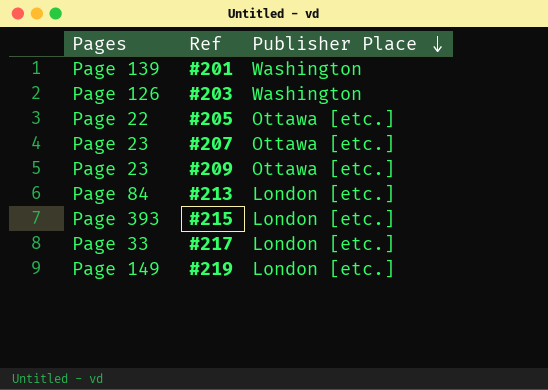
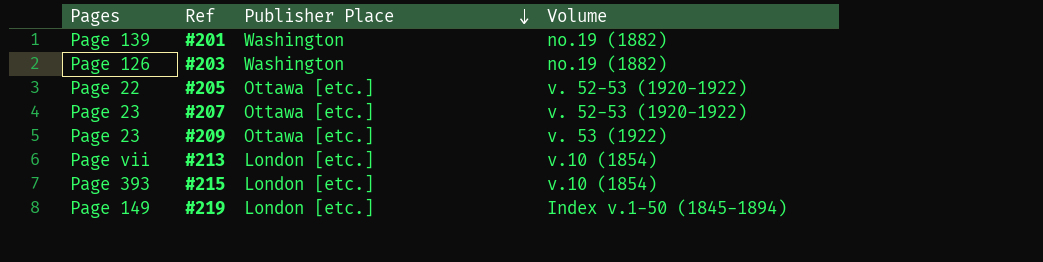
column Volume | position: none -> 4
row #217: Page 33 | London [etc.] -> none
#213 | Pages: Page 84 -> Page vii

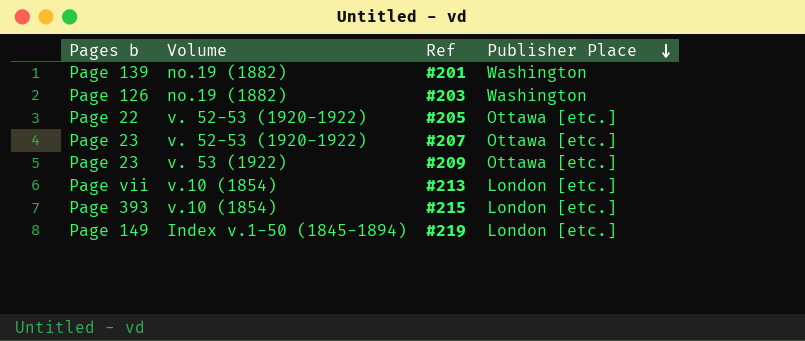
column name: Pages -> Pages b
column Volume | position: 4 -> 2

